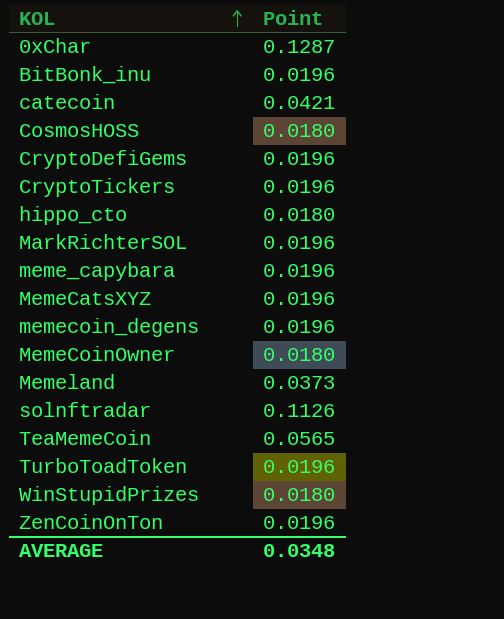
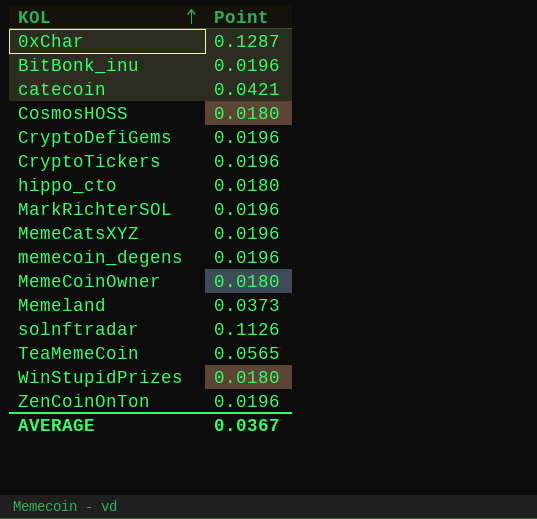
row meme_capybara: 0.0196 -> none
row TurboToadToken: 0.0196 -> none
AVERAGE | Point: 0.0348 -> 0.0367

